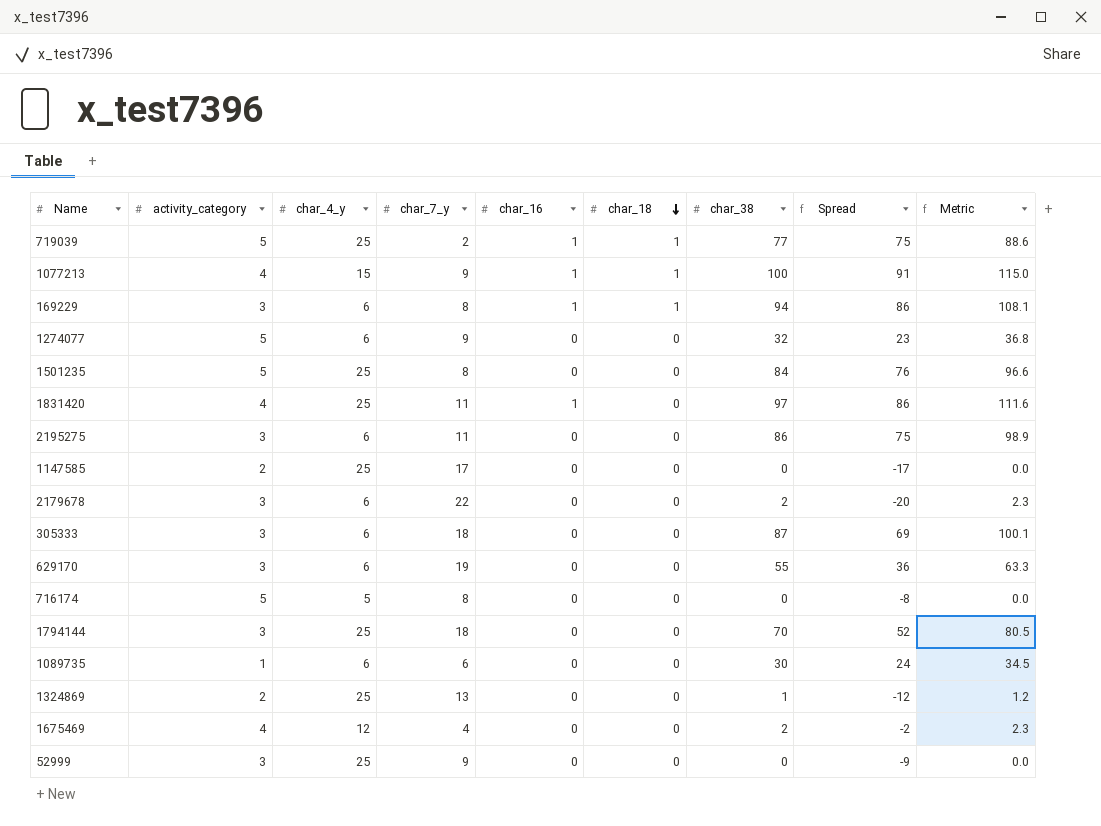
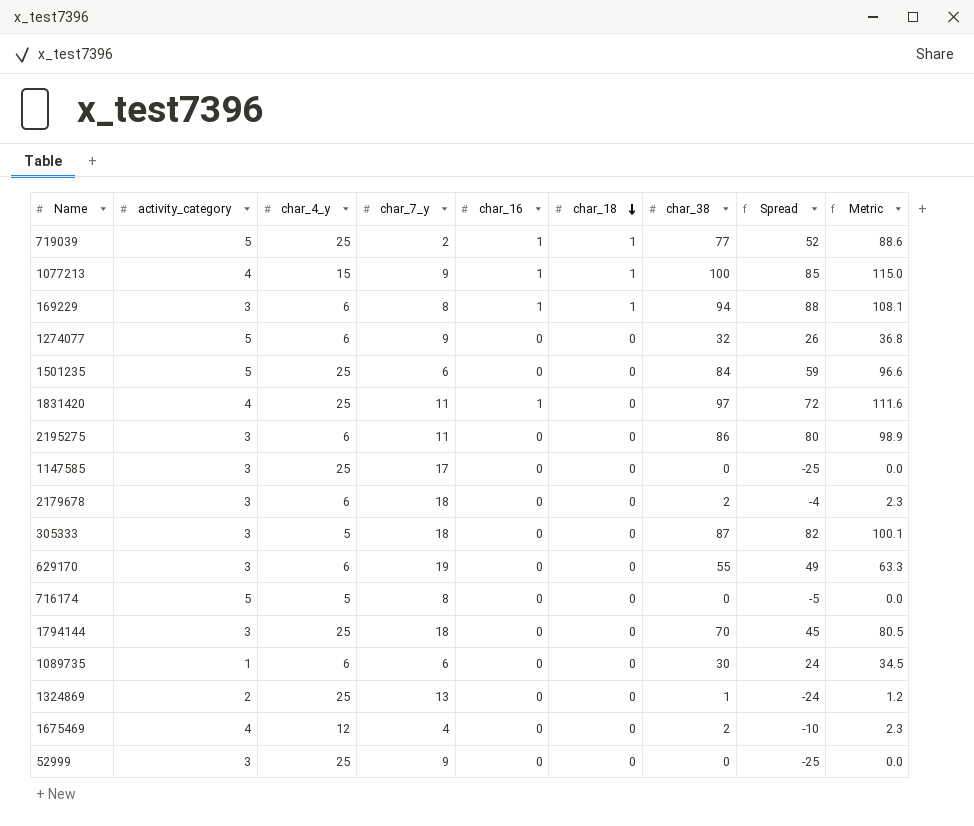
column Spread | formula: [char_38] - [char_7_y] -> [char_38] - [char_4_y]
1501235 | char_7_y: 8 -> 6
1147585 | activity_category: 2 -> 3
2179678 | char_7_y: 22 -> 18
305333 | char_4_y: 6 -> 5

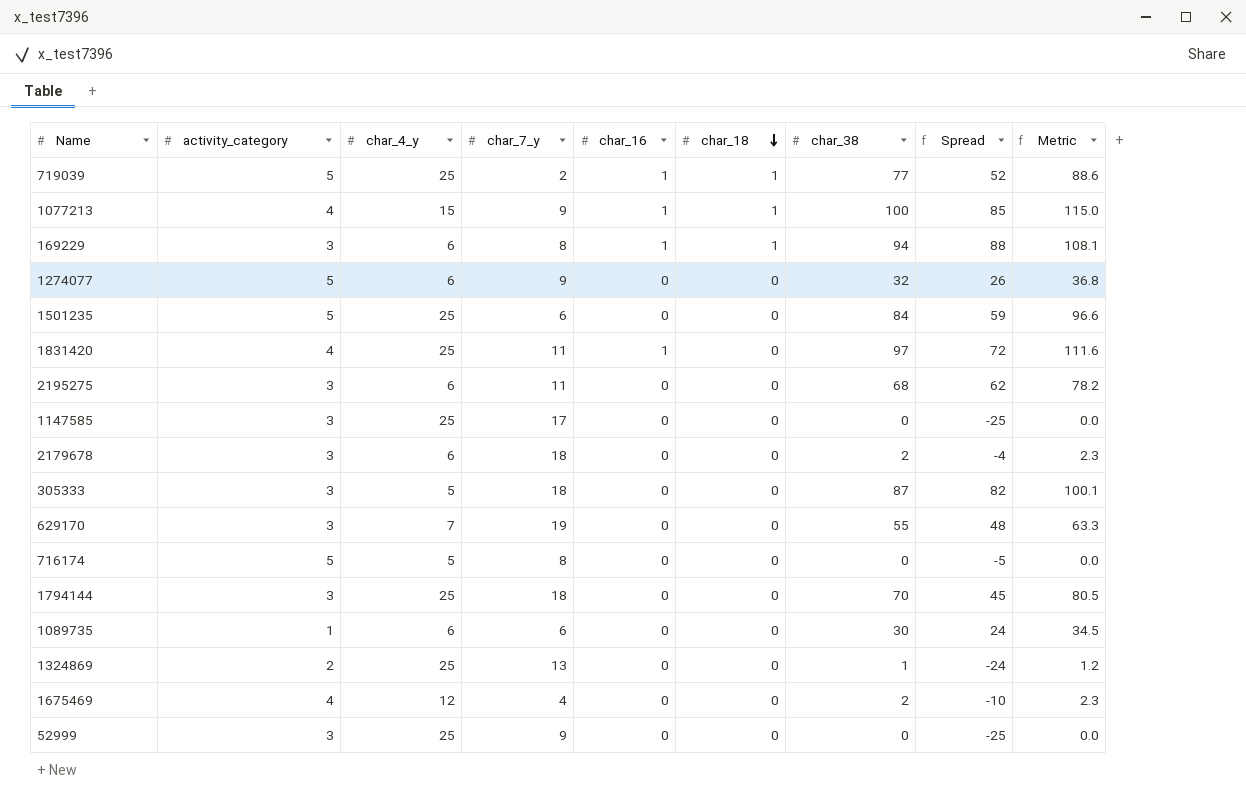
2195275 | char_38: 86 -> 68
2195275 | Spread: 80 -> 62
2195275 | Metric: 98.9 -> 78.2
629170 | char_4_y: 6 -> 7
629170 | Spread: 49 -> 48

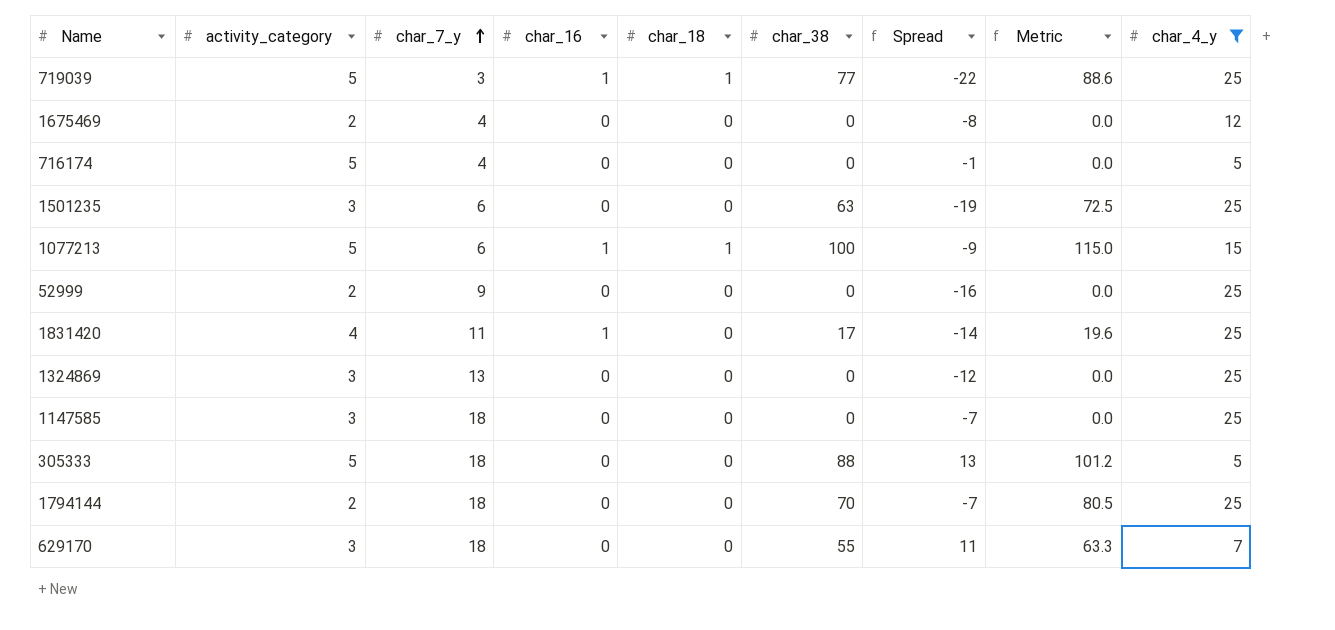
filter: none -> char_4_y != 6
row order: char_18 descending -> char_7_y ascending
column Spread | formula: [char_38] - [char_4_y] -> [char_7_y] - [char_4_y]
column char_4_y | position: 3 -> 9
719039 | char_7_y: 2 -> 3
1675469 | activity_category: 4 -> 2
1675469 | char_38: 2 -> 0
1675469 | Metric: 2.3 -> 0.0
716174 | char_7_y: 8 -> 4
1501235 | activity_category: 5 -> 3
1501235 | char_38: 84 -> 63
1501235 | Metric: 96.6 -> 72.5
1077213 | activity_category: 4 -> 5
1077213 | char_7_y: 9 -> 6
52999 | activity_category: 3 -> 2
1831420 | char_38: 97 -> 17
1831420 | Metric: 111.6 -> 19.6
1324869 | activity_category: 2 -> 3
1324869 | char_38: 1 -> 0
1324869 | Metric: 1.2 -> 0.0
1147585 | char_7_y: 17 -> 18
305333 | activity_category: 3 -> 5
305333 | char_38: 87 -> 88
305333 | Metric: 100.1 -> 101.2
1794144 | activity_category: 3 -> 2
629170 | char_7_y: 19 -> 18

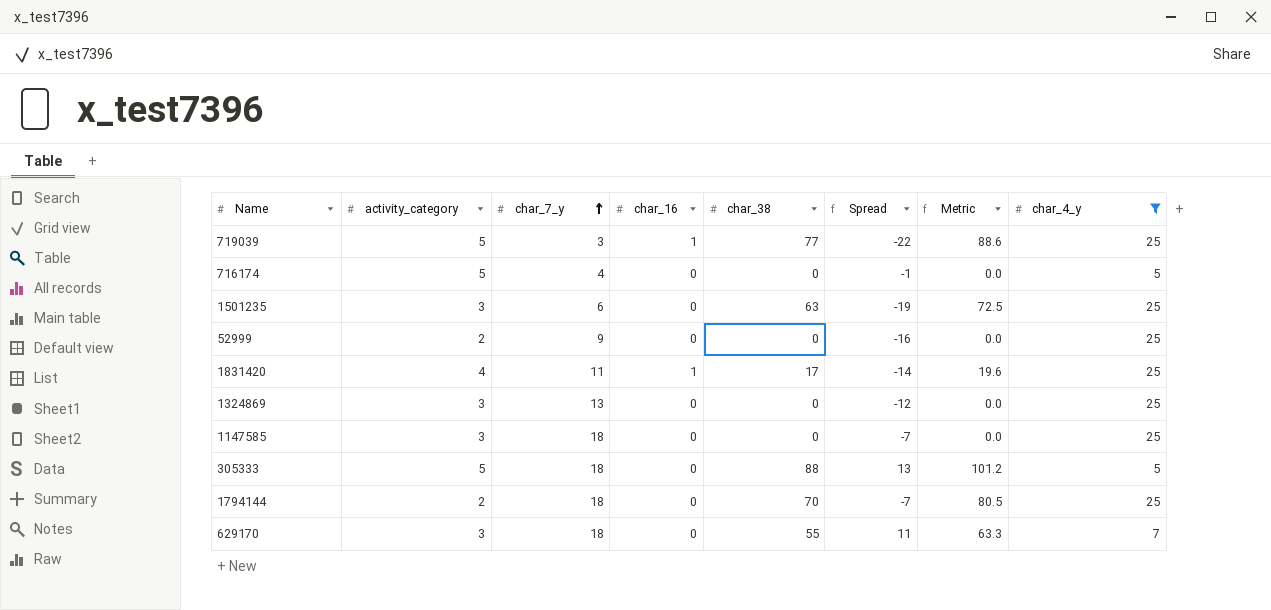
column char_18 | position: 5 -> none
row 1675469: 2 | 4 | 0 | 0 | 0 | -8 | 0.0 | 12 -> none
row 1077213: 5 | 6 | 1 | 1 | 100 | -9 | 115.0 | 15 -> none

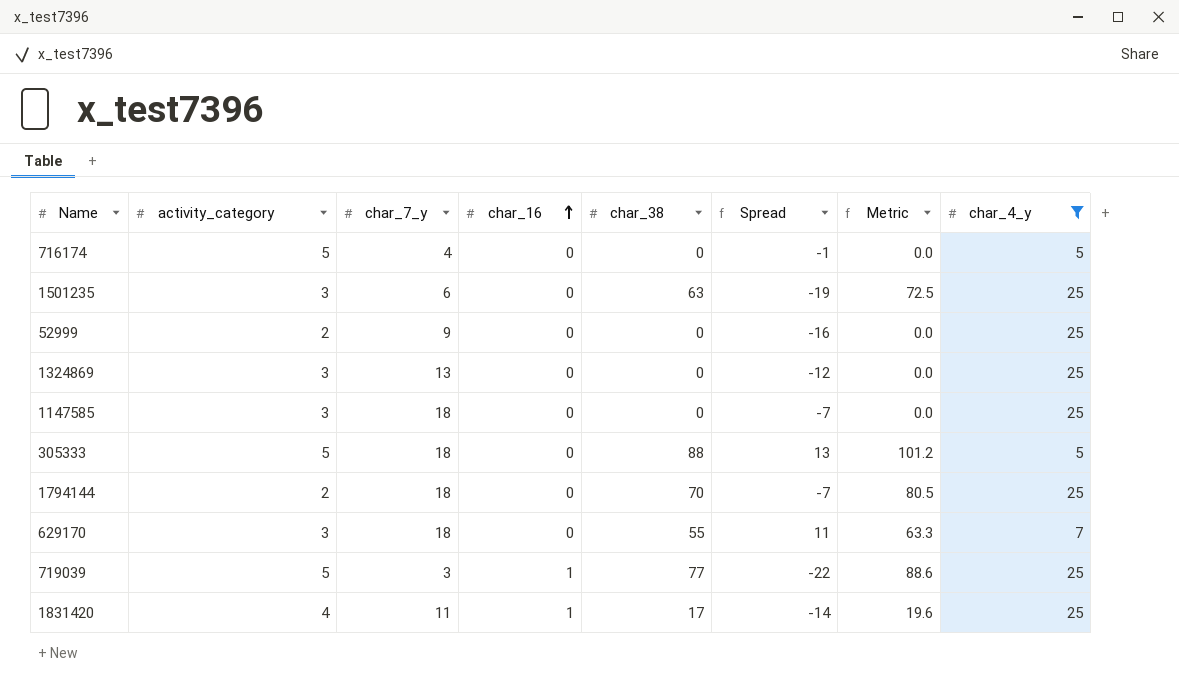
row order: char_7_y ascending -> char_16 ascending

